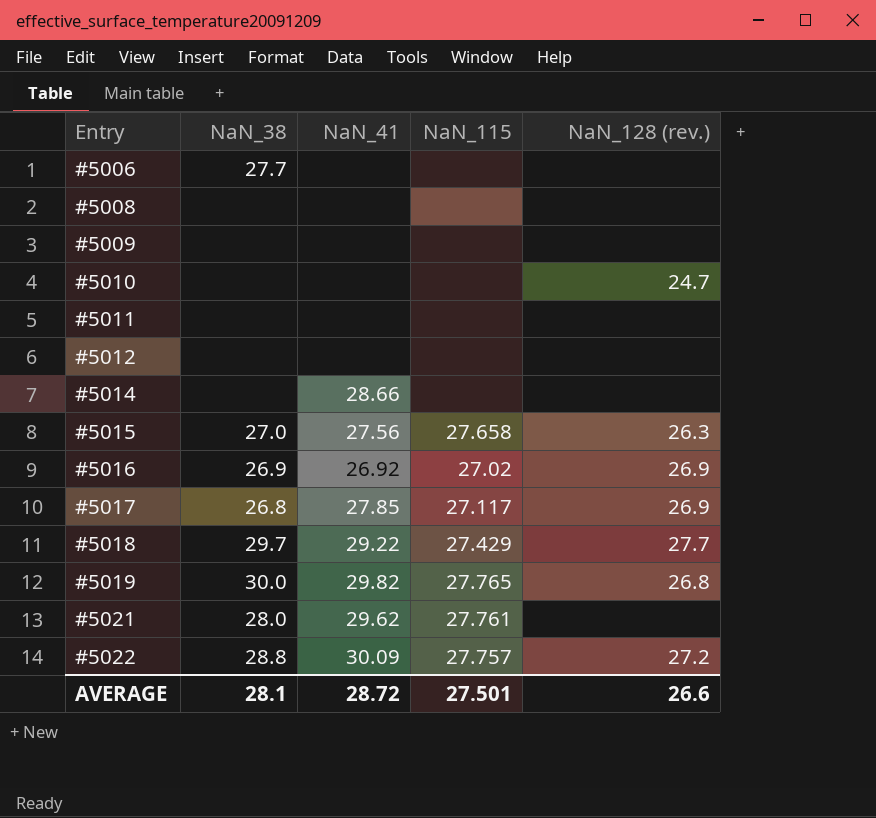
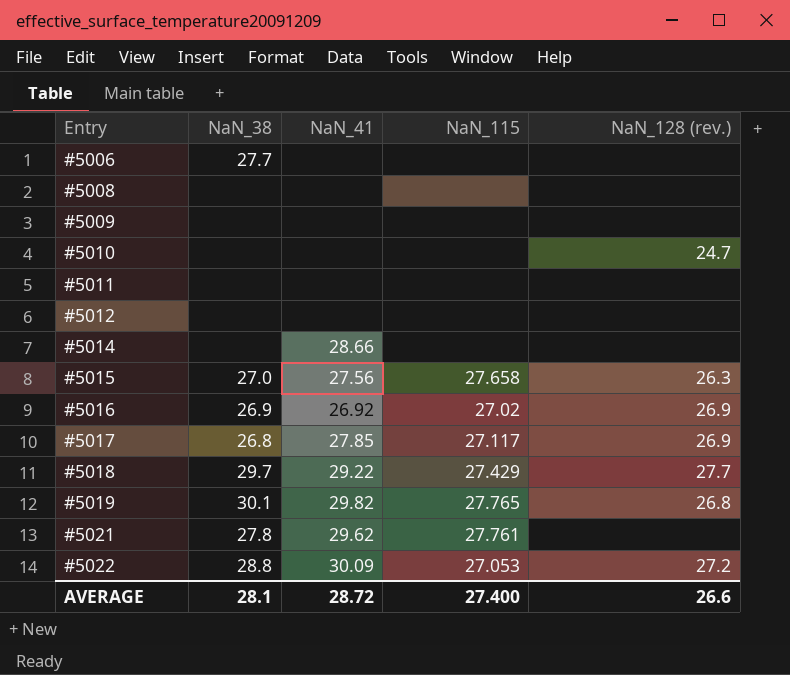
#5019 | NaN_38: 30.0 -> 30.1
#5021 | NaN_38: 28.0 -> 27.8
#5022 | NaN_115: 27.757 -> 27.053
AVERAGE | NaN_115: 27.501 -> 27.400

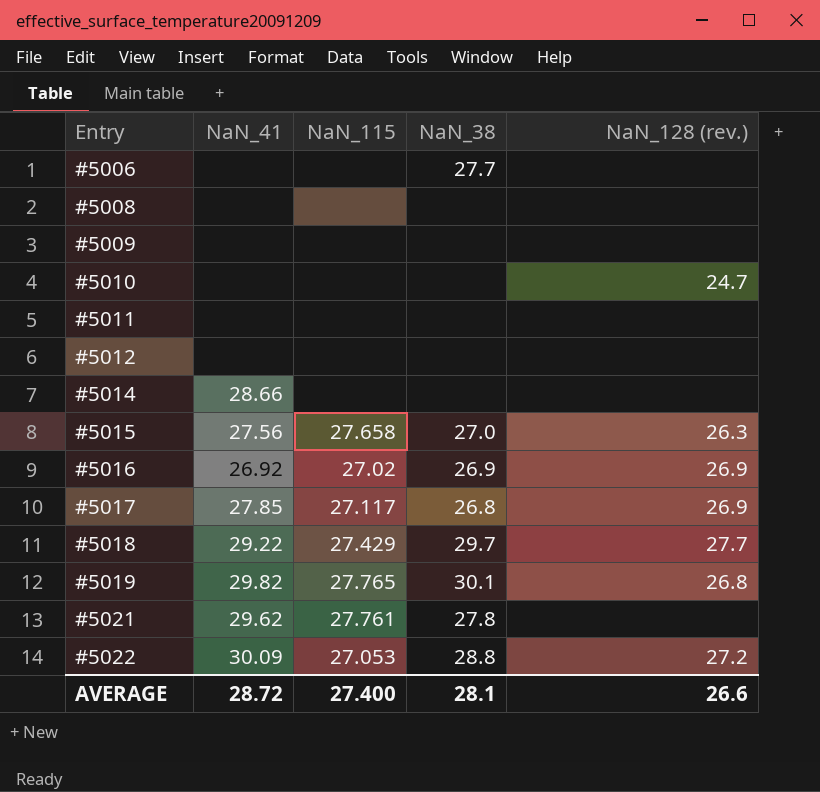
column NaN_38 | position: 2 -> 4

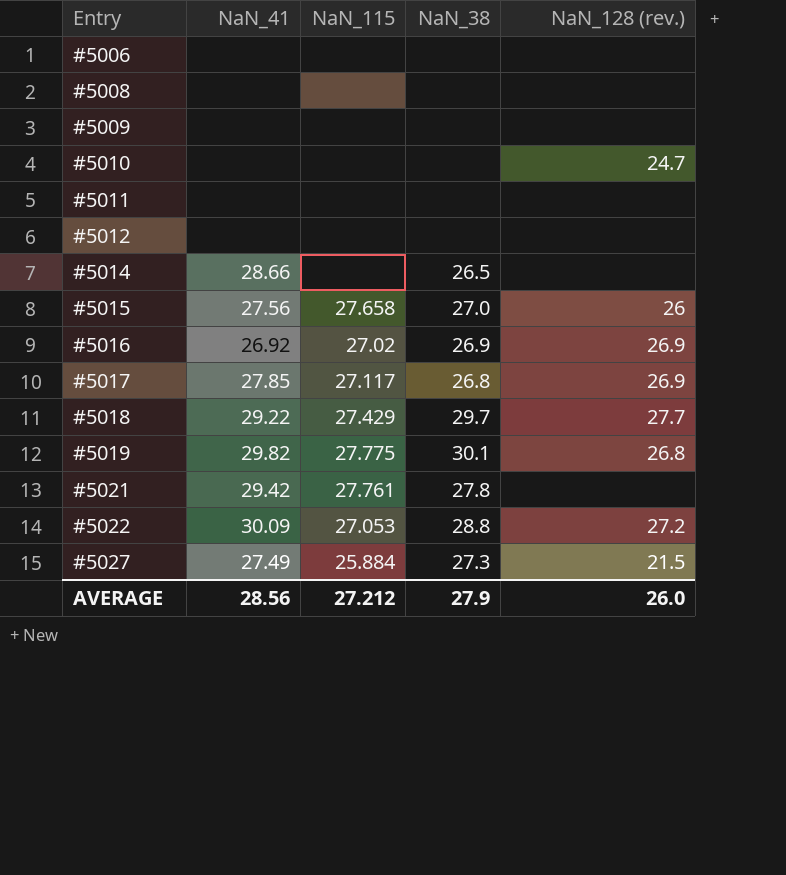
#5006 | NaN_38: 27.7 -> none
#5014 | NaN_38: none -> 26.5
#5015 | NaN_128 (rev.): 26.3 -> 26
#5019 | NaN_115: 27.765 -> 27.775
#5021 | NaN_41: 29.62 -> 29.42
row #5027: none -> 27.49 | 25.884 | 27.3 | 21.5
AVERAGE | NaN_41: 28.72 -> 28.56
AVERAGE | NaN_115: 27.400 -> 27.212
AVERAGE | NaN_38: 28.1 -> 27.9
AVERAGE | NaN_128 (rev.): 26.6 -> 26.0

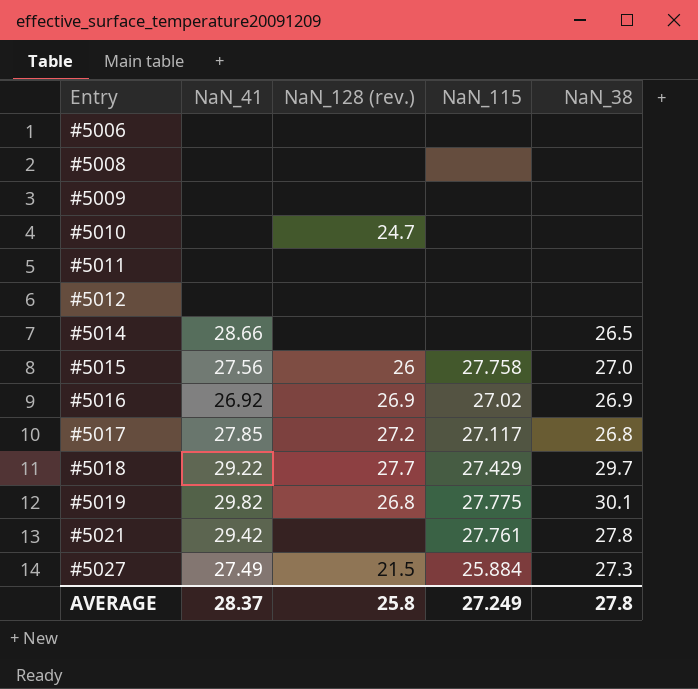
column NaN_128 (rev.) | position: 5 -> 3
row #5022: 30.09 | 27.053 | 28.8 | 27.2 -> none
#5015 | NaN_115: 27.658 -> 27.758
#5017 | NaN_128 (rev.): 26.9 -> 27.2
AVERAGE | NaN_41: 28.56 -> 28.37
AVERAGE | NaN_128 (rev.): 26.0 -> 25.8
AVERAGE | NaN_115: 27.212 -> 27.249
AVERAGE | NaN_38: 27.9 -> 27.8

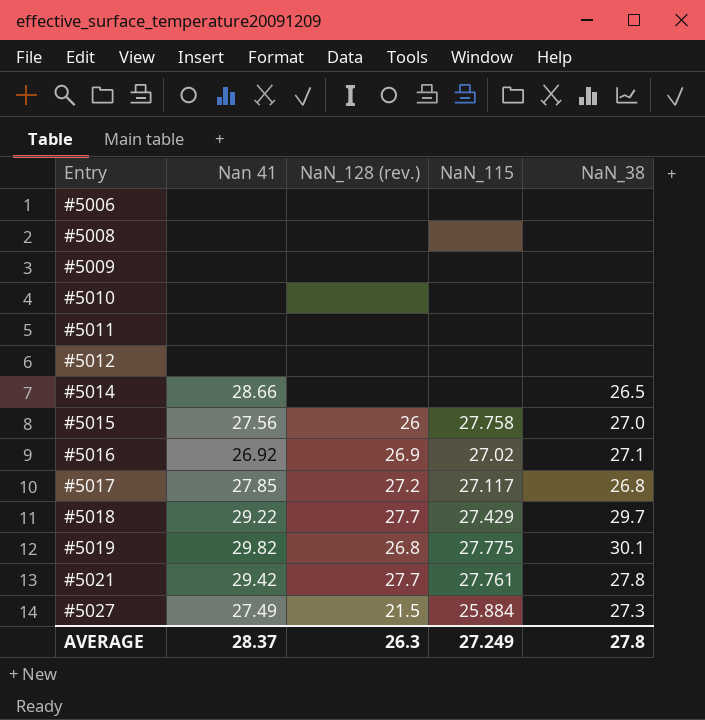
column name: NaN_41 -> Nan 41
#5010 | NaN_128 (rev.): 24.7 -> none
#5016 | NaN_38: 26.9 -> 27.1
#5021 | NaN_128 (rev.): none -> 27.7
AVERAGE | NaN_128 (rev.): 25.8 -> 26.3

